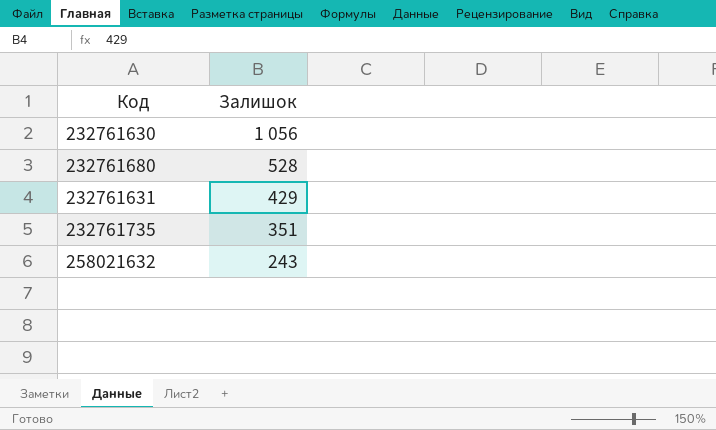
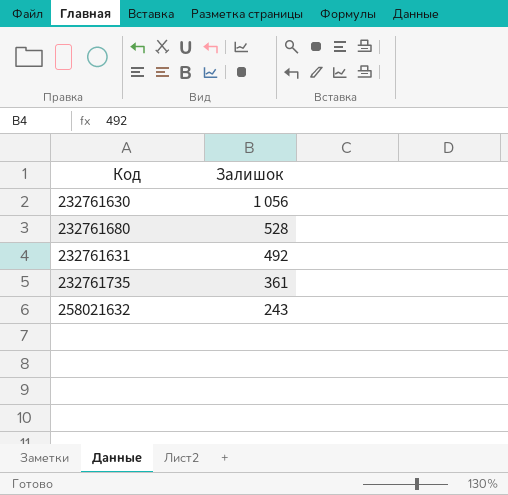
232761631 | Залишок: 429 -> 492
232761735 | Залишок: 351 -> 361

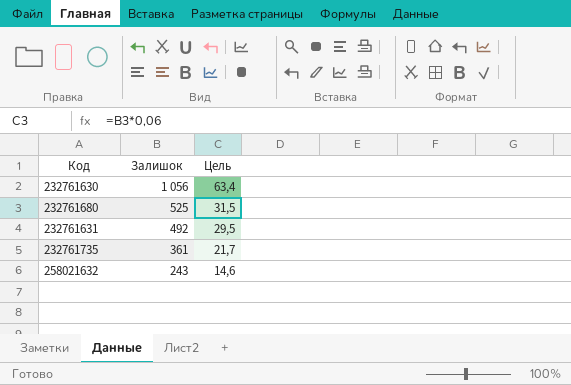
column Цель | formula: none -> [Залишок] * 0,06
232761680 | Залишок: 528 -> 525

